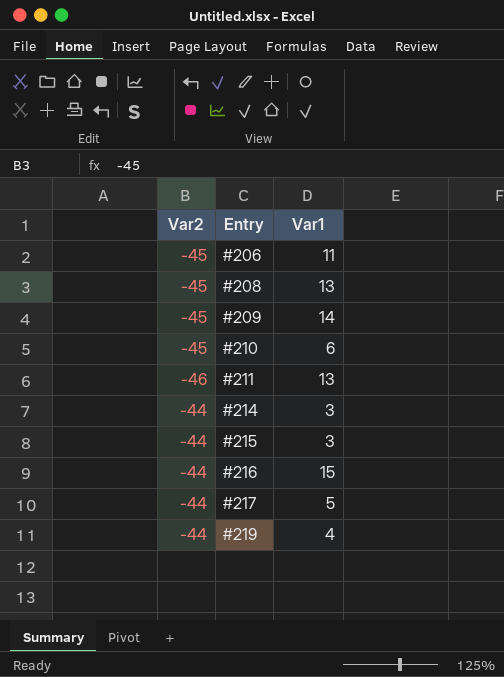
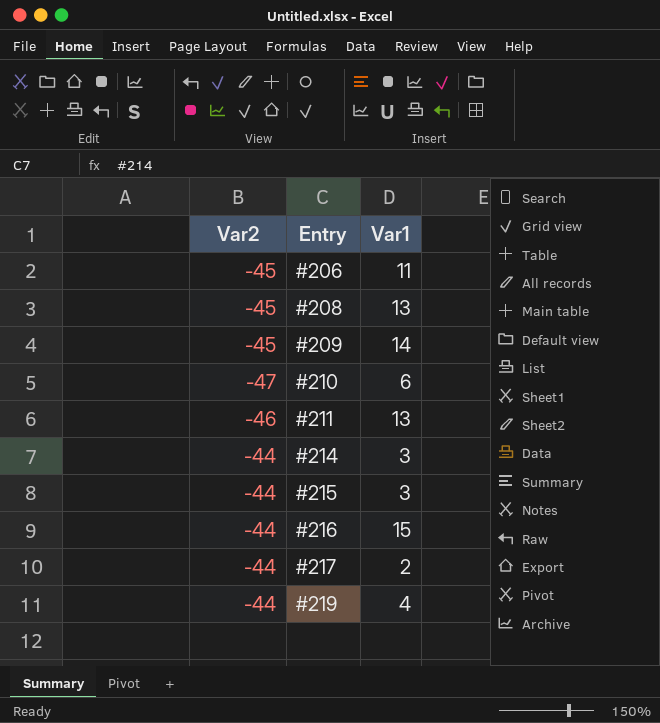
#210 | Var2: -45 -> -47
#217 | Var1: 5 -> 2

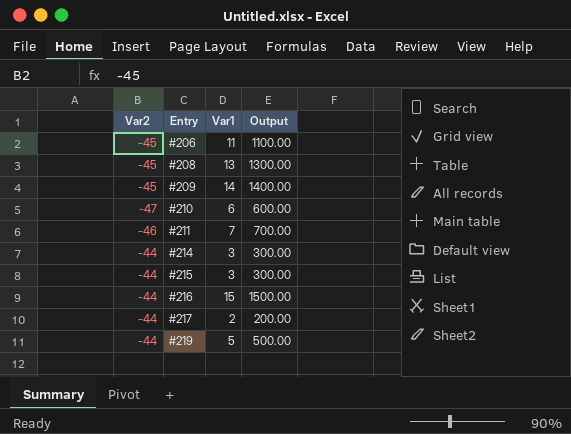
column Output | formula: none -> [Var1] * 100
#211 | Var1: 13 -> 7
#219 | Var1: 4 -> 5

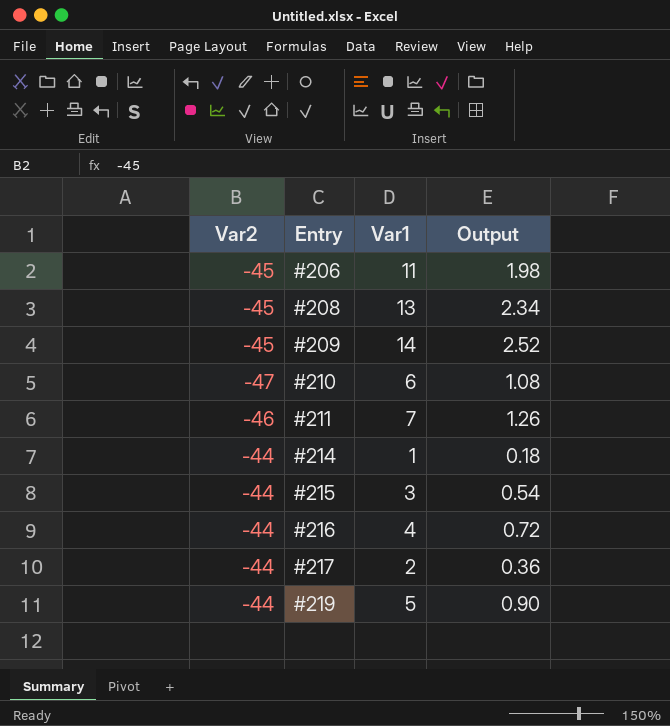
column Output | formula: [Var1] * 100 -> [Var1] * 0.18
#214 | Var1: 3 -> 1
#216 | Var1: 15 -> 4

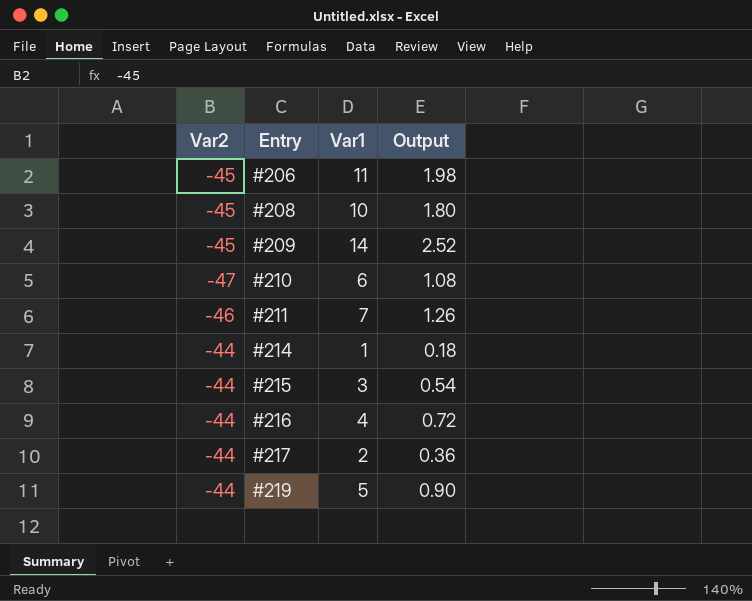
#208 | Var1: 13 -> 10
#208 | Output: 2.34 -> 1.80

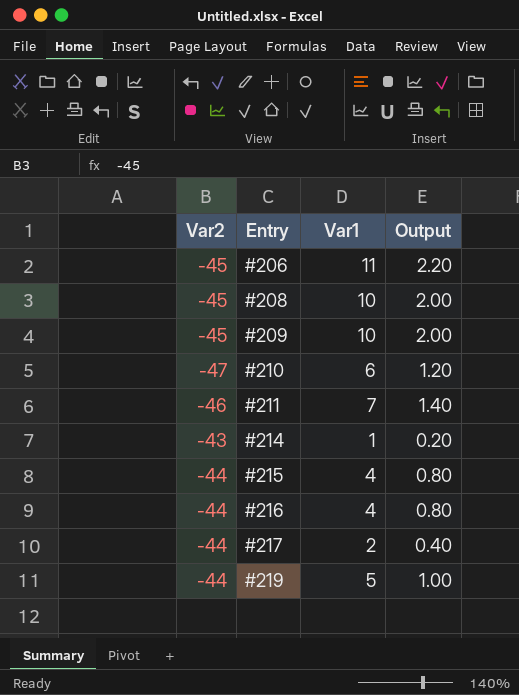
column Output | formula: [Var1] * 0.18 -> [Var1] * 0.2
#209 | Var1: 14 -> 10
#214 | Var2: -44 -> -43
#215 | Var1: 3 -> 4

